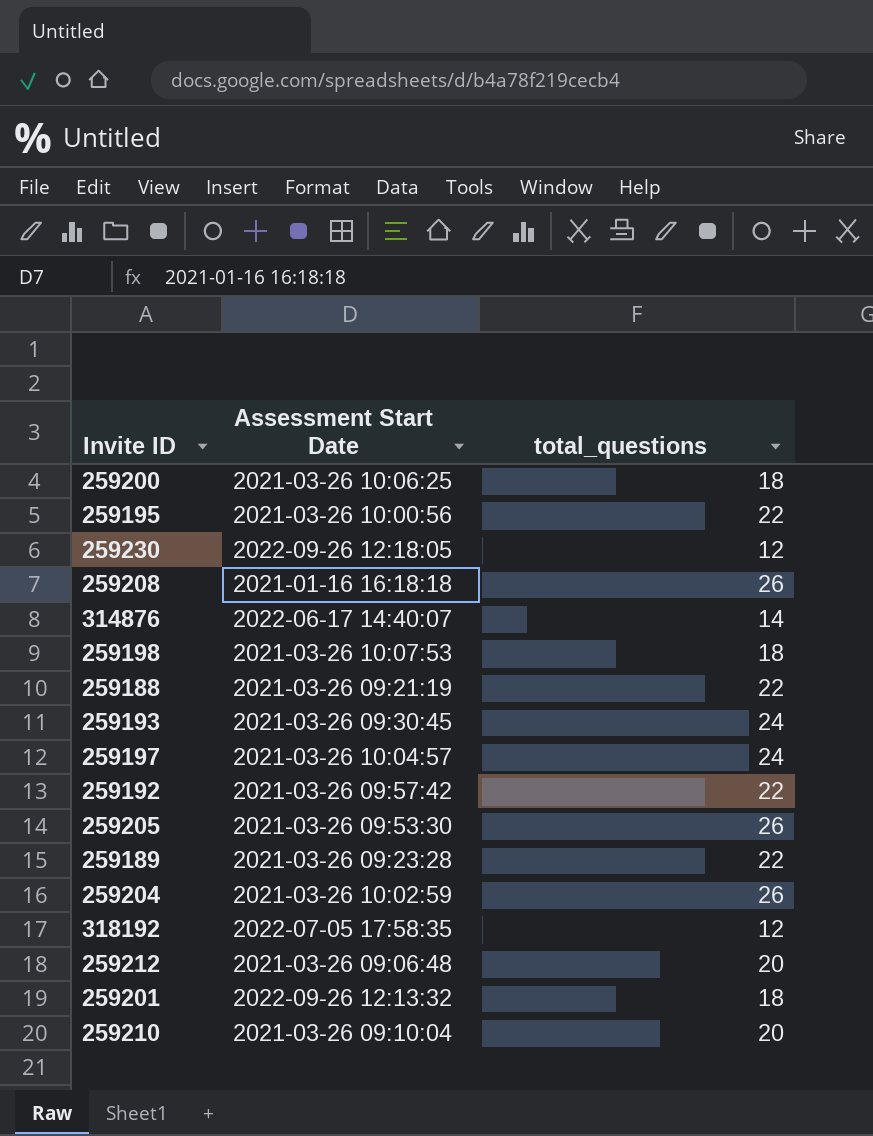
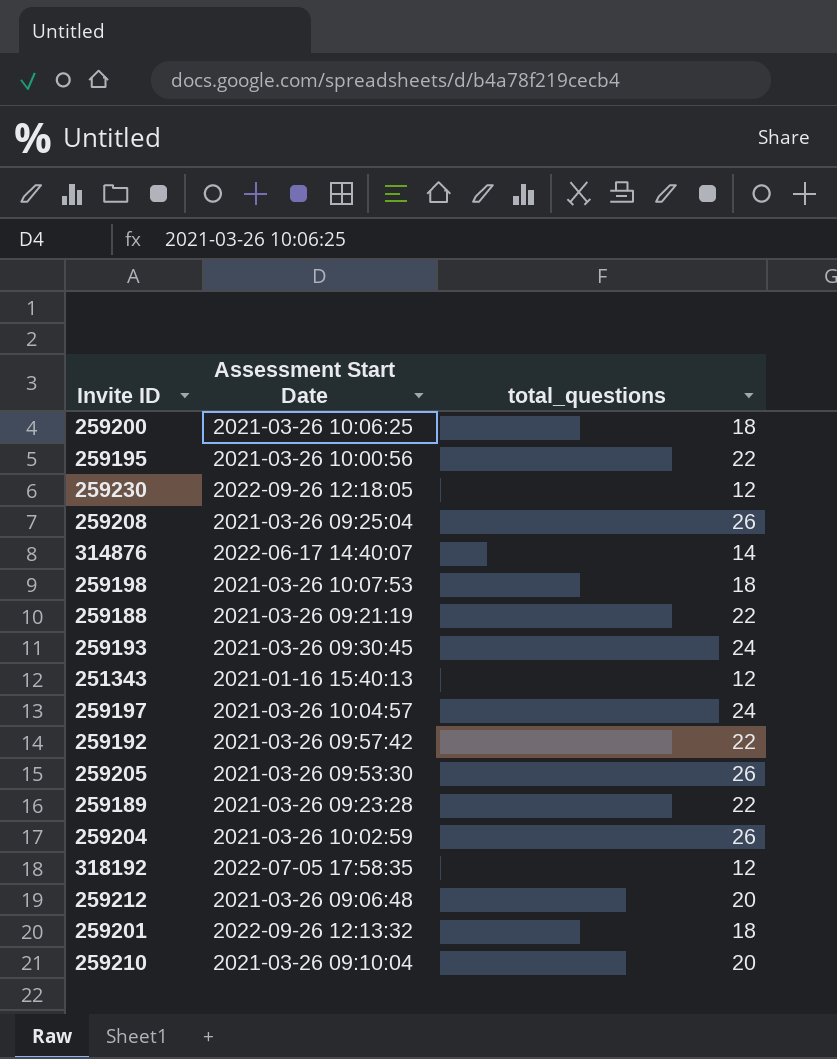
259208 | Assessment Start Date: 2021-01-16 16:18:18 -> 2021-03-26 09:25:04
row 251343: none -> 2021-01-16 15:40:13 | 12

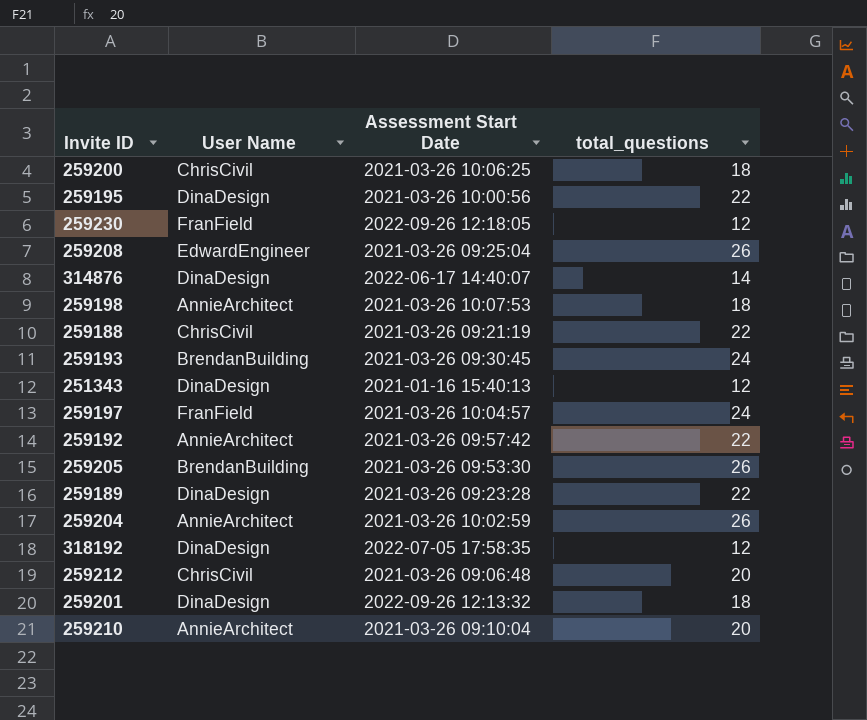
column User Name | position: none -> 2

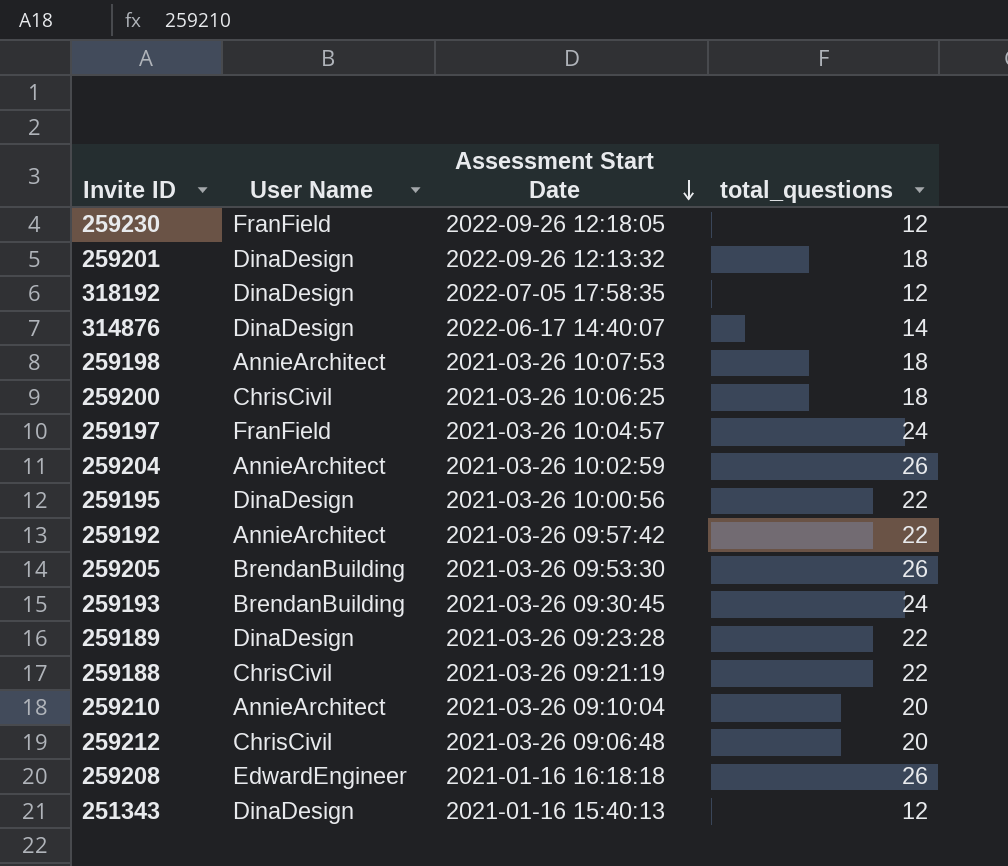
row order: none -> Assessment Start Date descending
259208 | Assessment Start Date: 2021-03-26 09:25:04 -> 2021-01-16 16:18:18

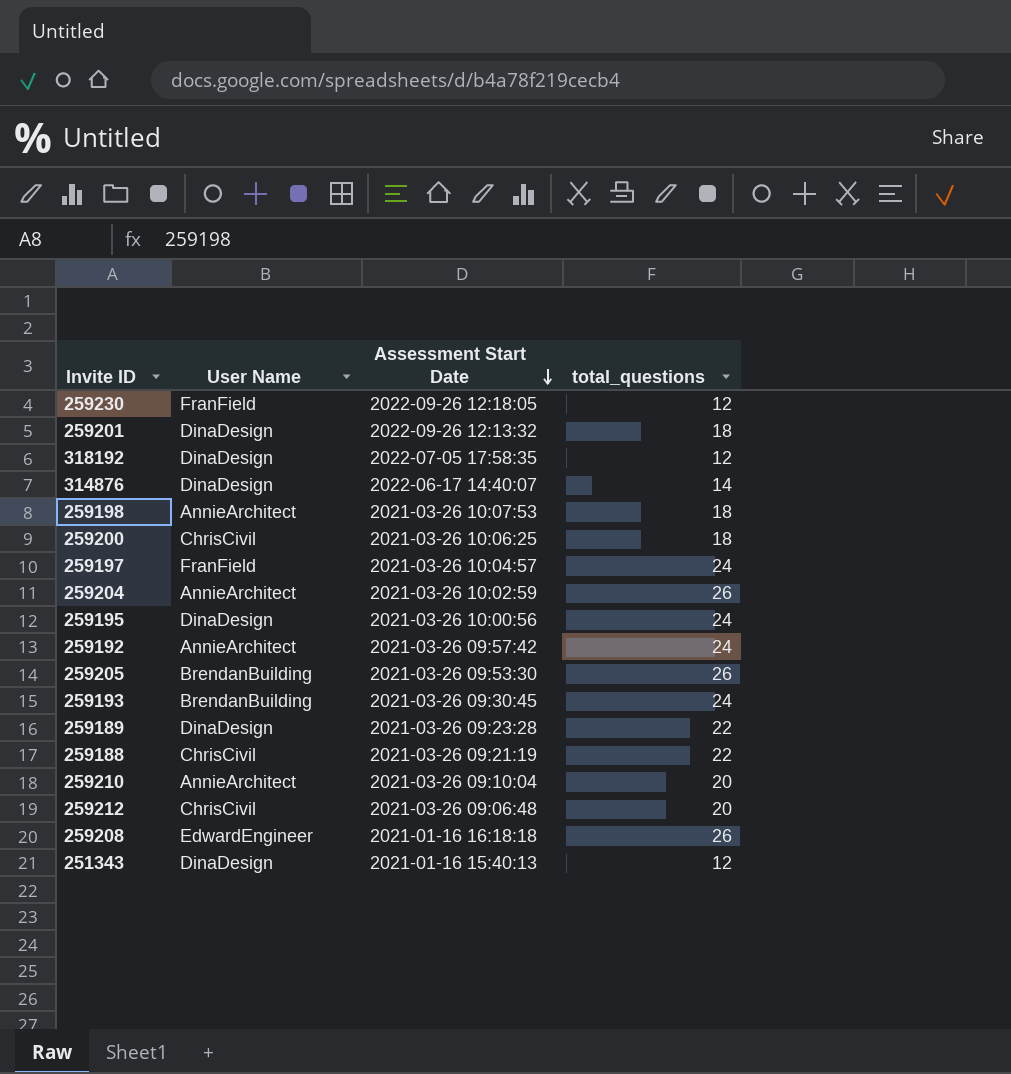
259195 | total_questions: 22 -> 24
259192 | total_questions: 22 -> 24

